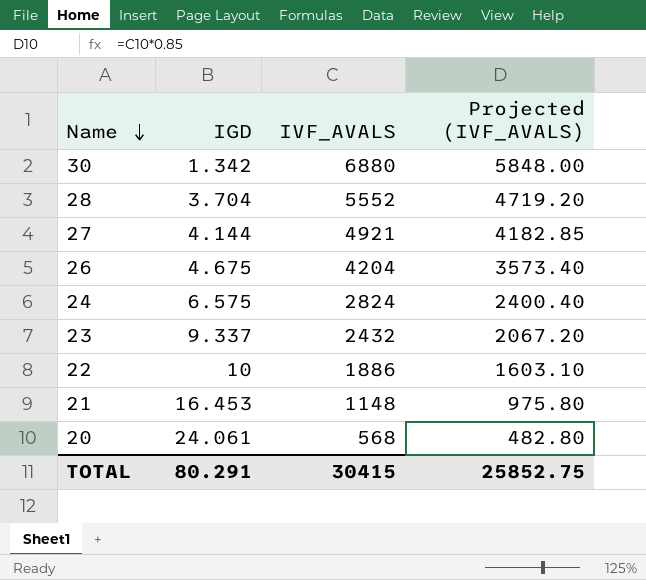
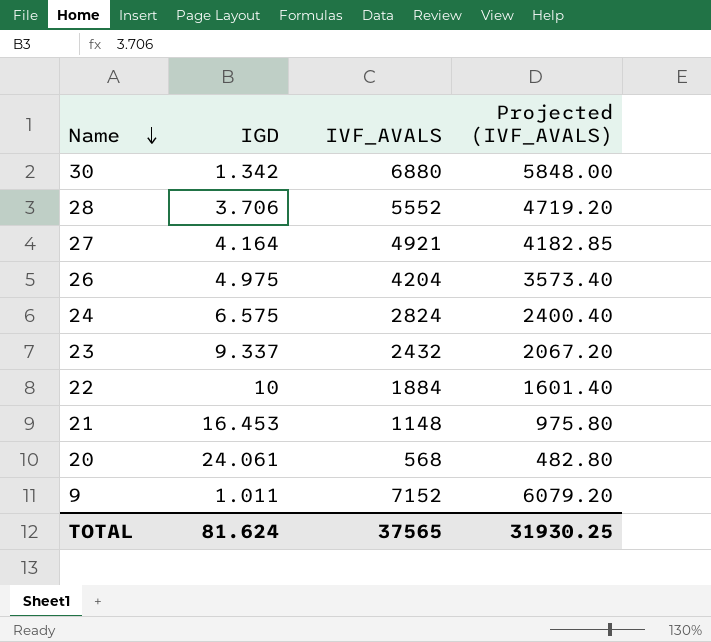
28 | IGD: 3.704 -> 3.706
27 | IGD: 4.144 -> 4.164
26 | IGD: 4.675 -> 4.975
22 | IVF_AVALS: 1886 -> 1884
22 | Projected (IVF_AVALS): 1603.10 -> 1601.40
row 9: none -> 1.011 | 7152 | 6079.20
TOTAL | IGD: 80.291 -> 81.624
TOTAL | IVF_AVALS: 30415 -> 37565
TOTAL | Projected (IVF_AVALS): 25852.75 -> 31930.25

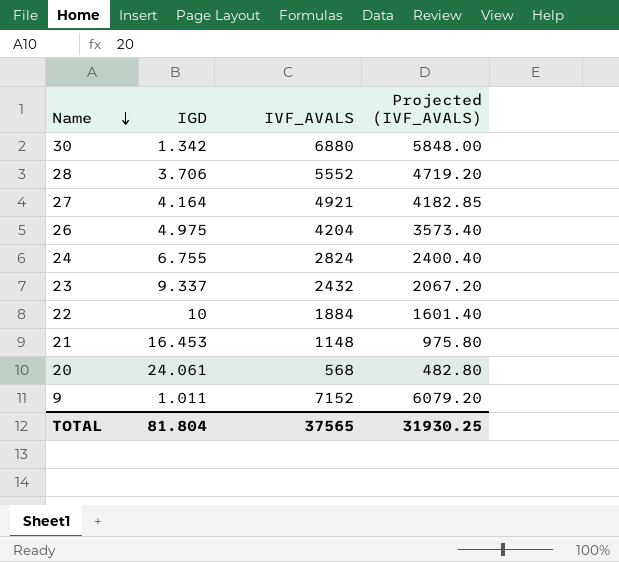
24 | IGD: 6.575 -> 6.755
TOTAL | IGD: 81.624 -> 81.804

